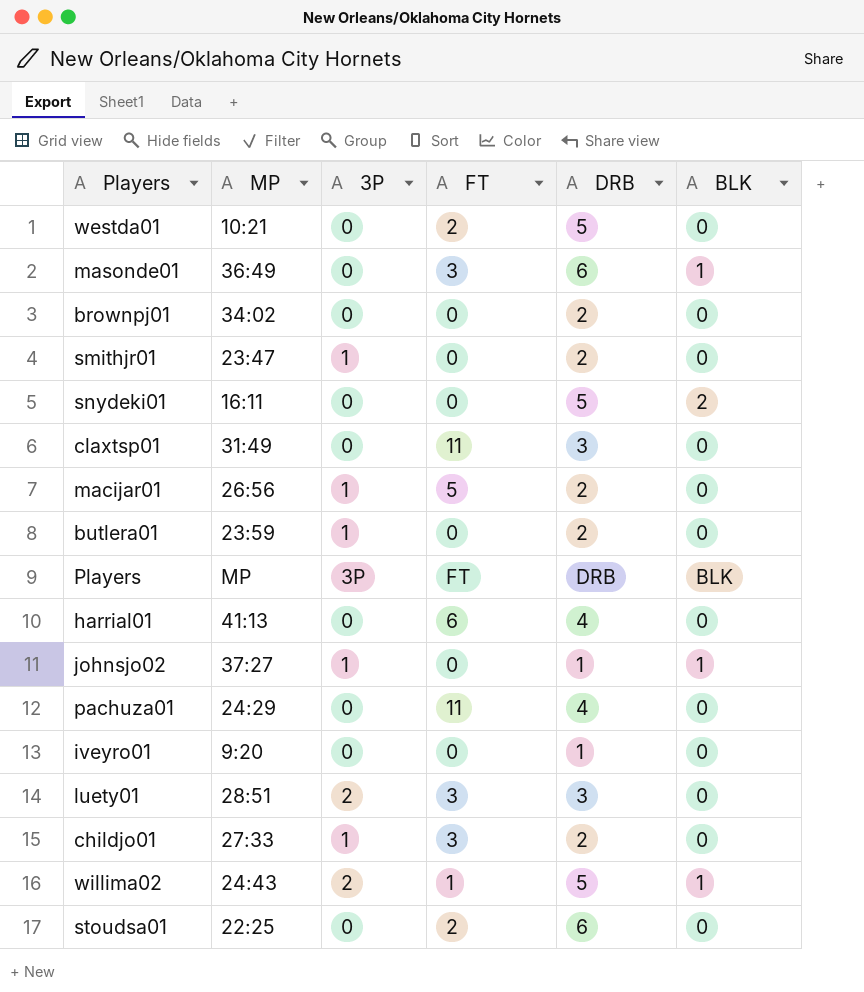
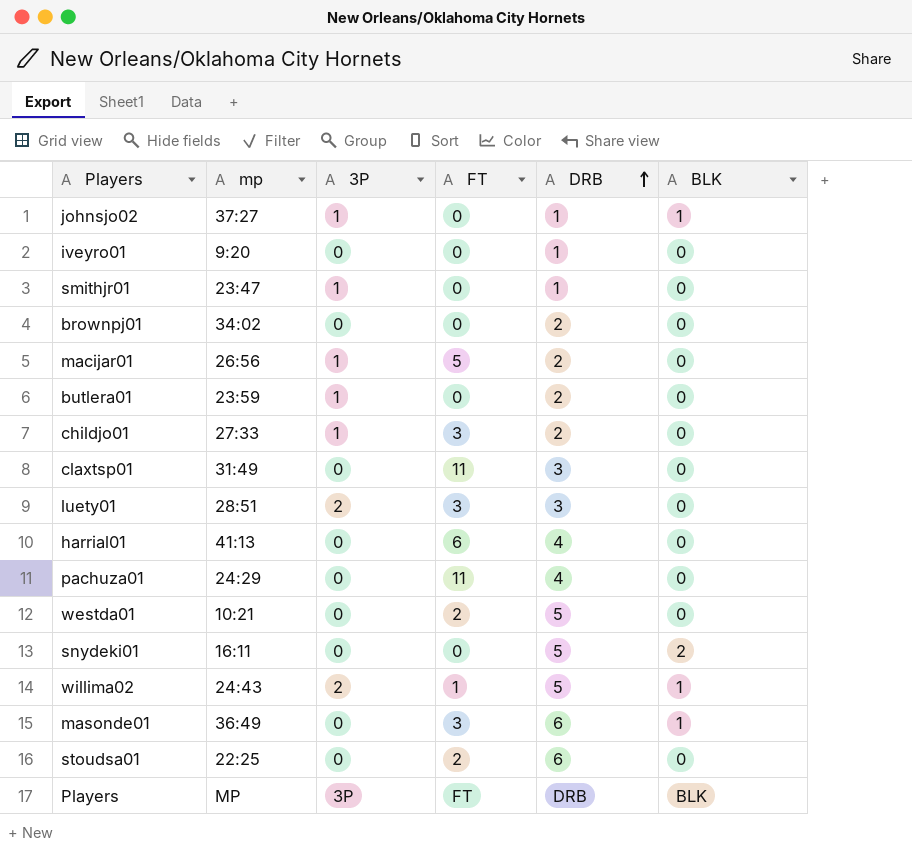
row order: none -> DRB ascending
column name: MP -> mp
smithjr01 | DRB: 2 -> 1

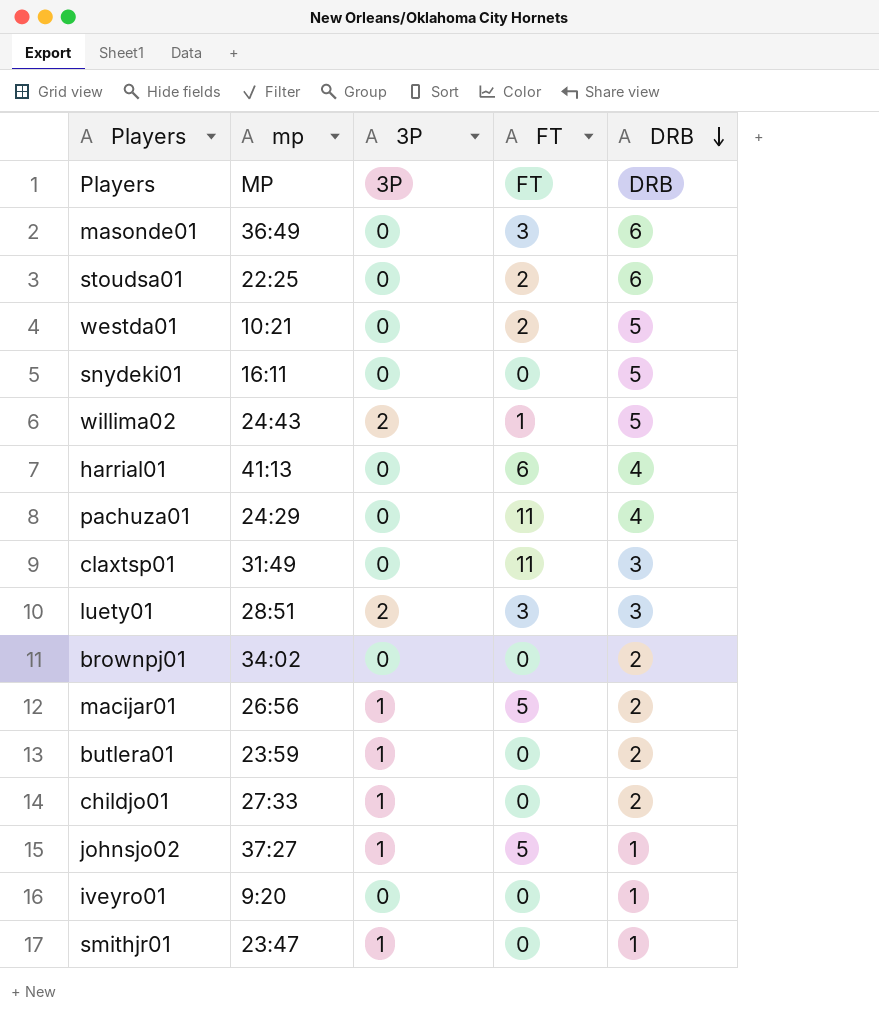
row order: DRB ascending -> DRB descending
column BLK | position: 6 -> none
childjo01 | FT: 3 -> 0
johnsjo02 | FT: 0 -> 5

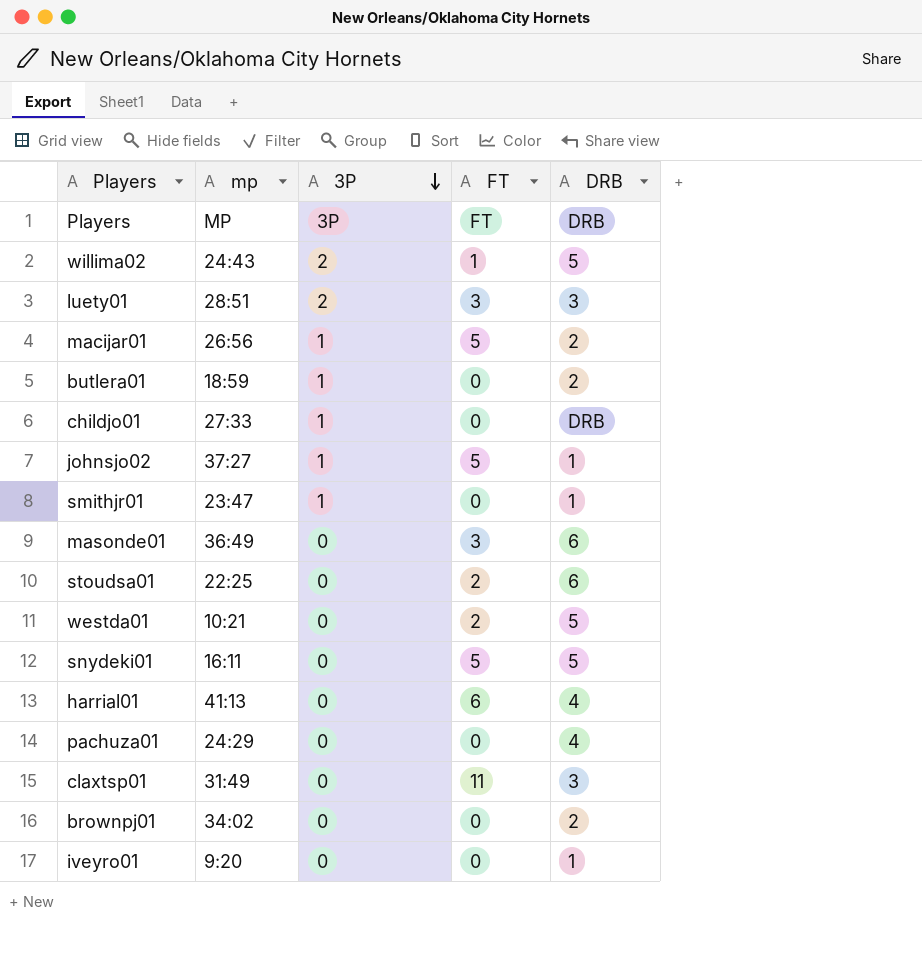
row order: DRB descending -> 3P descending
butlera01 | mp: 23:59 -> 18:59
childjo01 | DRB: 2 -> DRB
snydeki01 | FT: 0 -> 5
pachuza01 | FT: 11 -> 0

